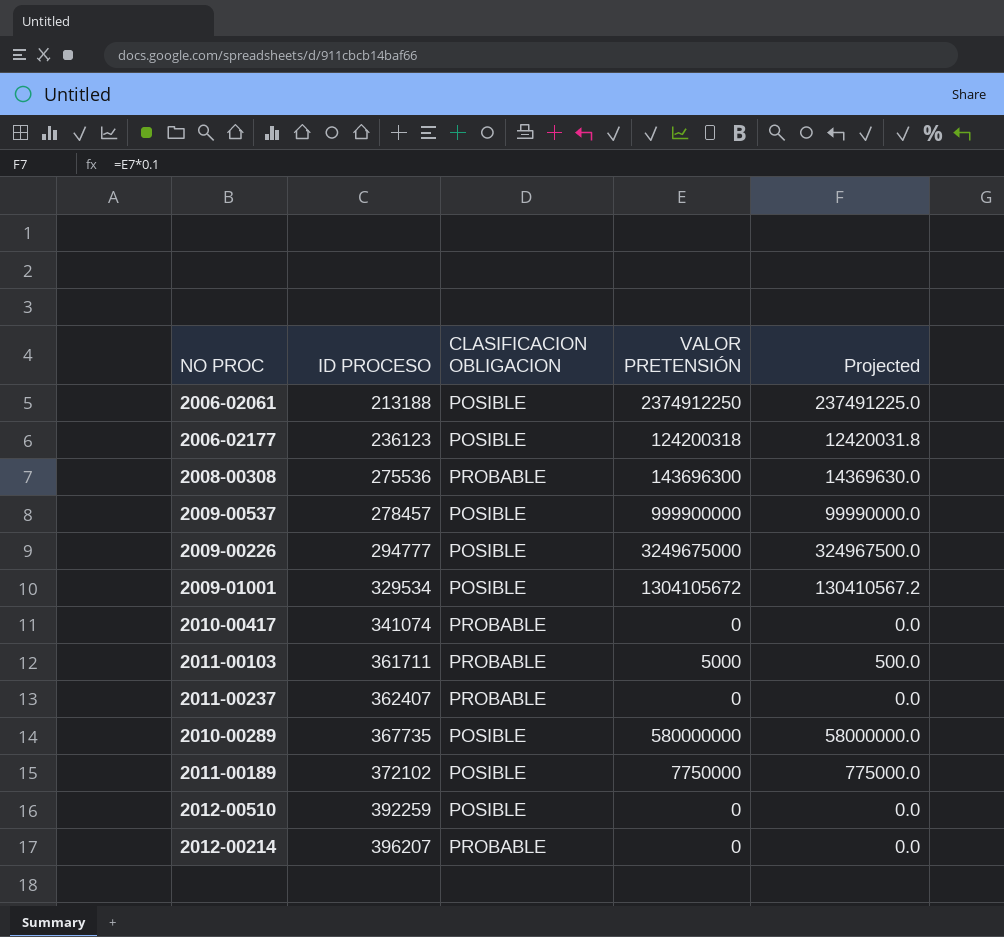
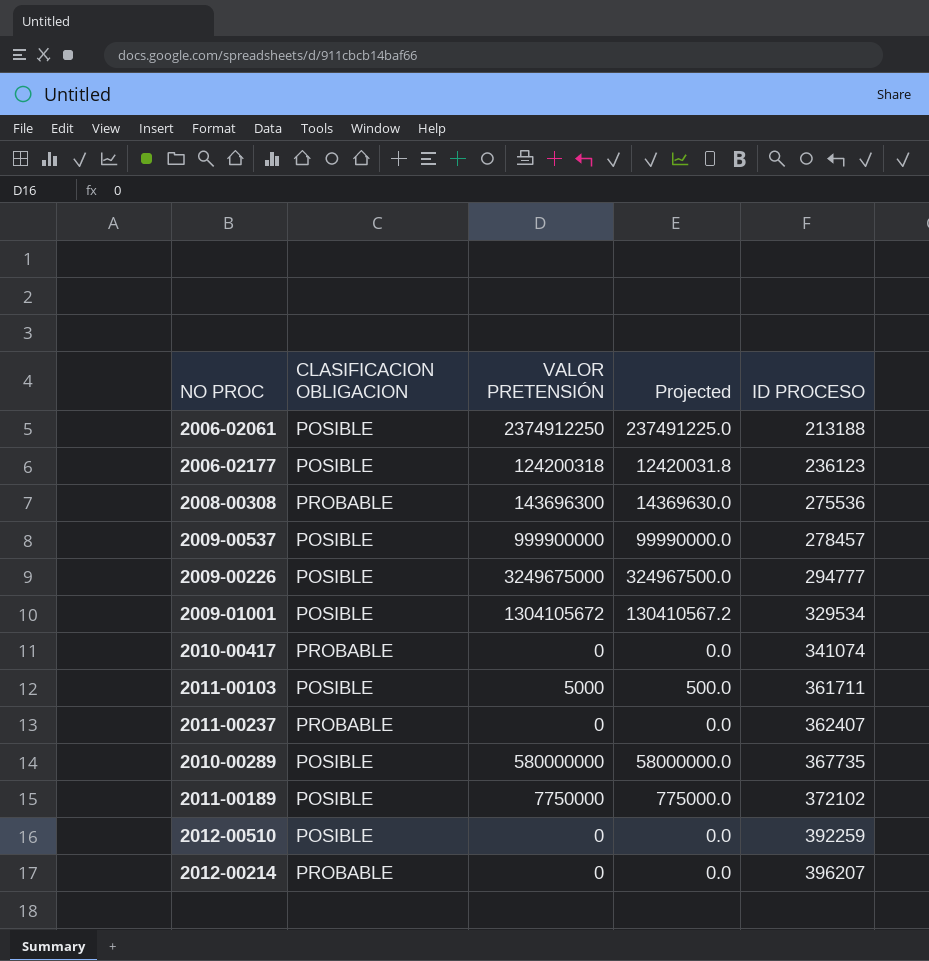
column ID PROCESO | position: 2 -> 5
2011-00103 | CLASIFICACION OBLIGACION: PROBABLE -> POSIBLE

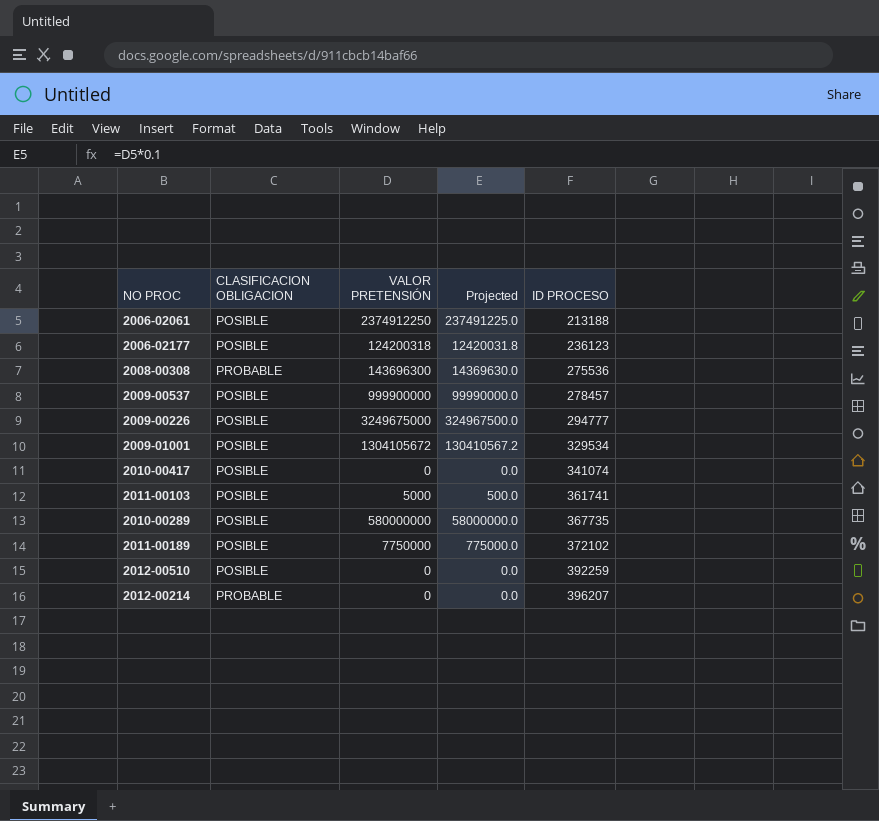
row 2011-00237: PROBABLE | 0 | 0.0 | 362407 -> none
2010-00417 | CLASIFICACION OBLIGACION: PROBABLE -> POSIBLE
2011-00103 | ID PROCESO: 361711 -> 361741

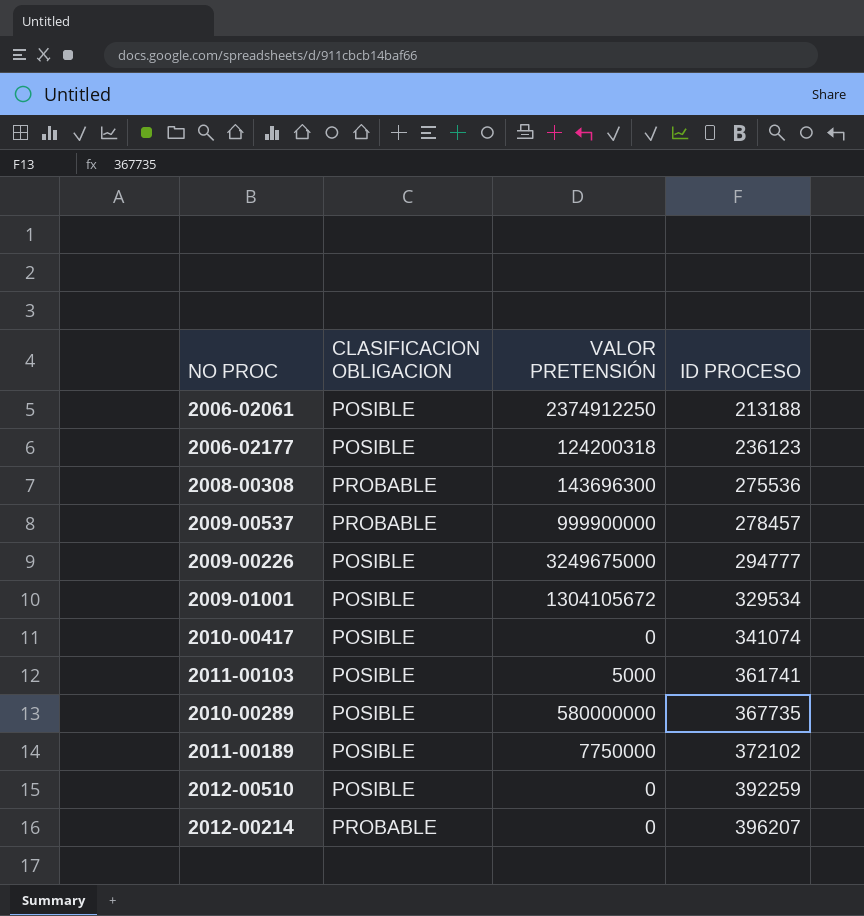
column Projected | formula: [VALOR PRETENSIÓN] * 0.1 -> none
2009-00537 | CLASIFICACION OBLIGACION: POSIBLE -> PROBABLE

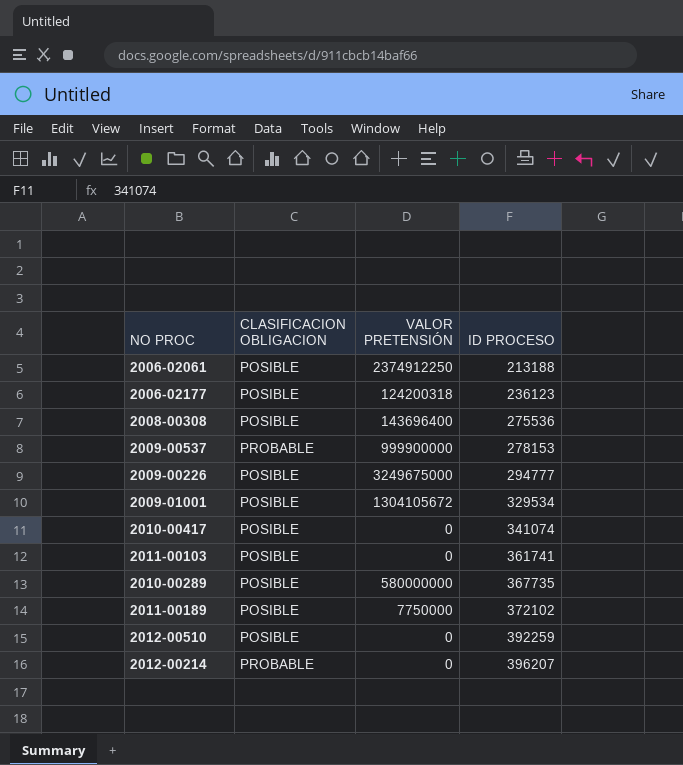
2008-00308 | CLASIFICACION OBLIGACION: PROBABLE -> POSIBLE
2008-00308 | VALOR PRETENSIÓN: 143696300 -> 143696400
2009-00537 | ID PROCESO: 278457 -> 278153
2011-00103 | VALOR PRETENSIÓN: 5000 -> 0

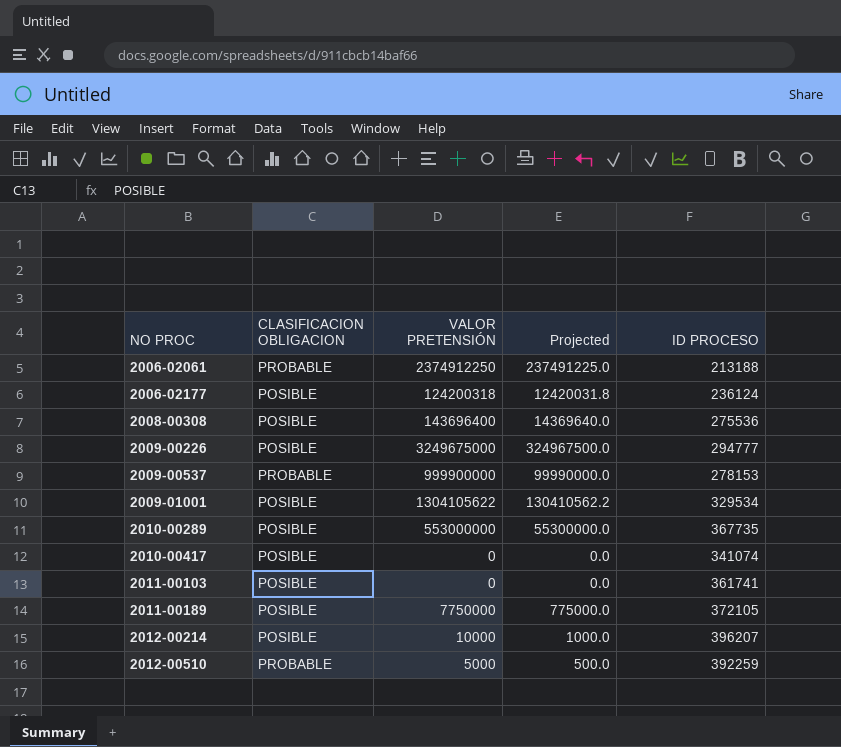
row order: ID PROCESO ascending -> NO PROC ascending
column Projected | formula: none -> [VALOR PRETENSIÓN] * 0.1
2006-02061 | CLASIFICACION OBLIGACION: POSIBLE -> PROBABLE
2006-02177 | ID PROCESO: 236123 -> 236124
2009-01001 | VALOR PRETENSIÓN: 1304105672 -> 1304105622
2010-00289 | VALOR PRETENSIÓN: 580000000 -> 553000000
2011-00189 | ID PROCESO: 372102 -> 372105
2012-00214 | CLASIFICACION OBLIGACION: PROBABLE -> POSIBLE
2012-00214 | VALOR PRETENSIÓN: 0 -> 10000
2012-00510 | CLASIFICACION OBLIGACION: POSIBLE -> PROBABLE
2012-00510 | VALOR PRETENSIÓN: 0 -> 5000

